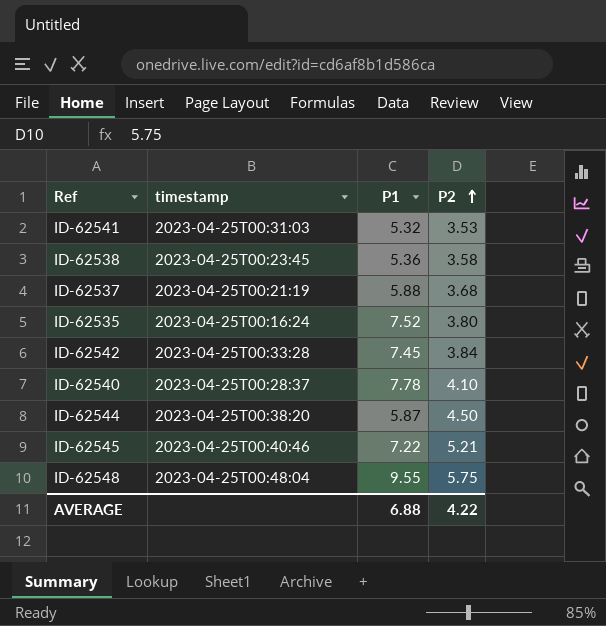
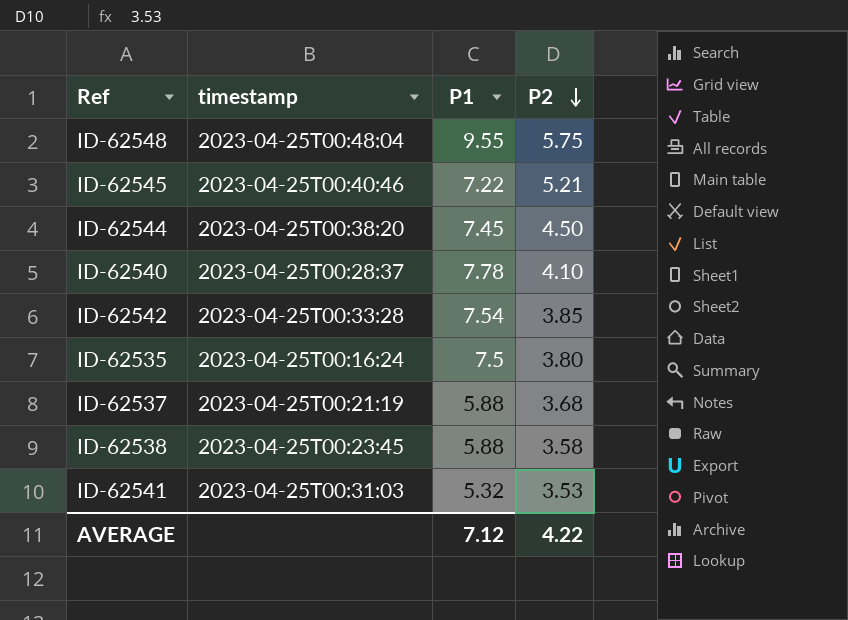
row order: P2 ascending -> P2 descending
ID-62544 | P1: 5.87 -> 7.45
ID-62542 | P1: 7.45 -> 7.54
ID-62542 | P2: 3.84 -> 3.85
ID-62535 | P1: 7.52 -> 7.5
ID-62538 | P1: 5.36 -> 5.88
AVERAGE | P1: 6.88 -> 7.12

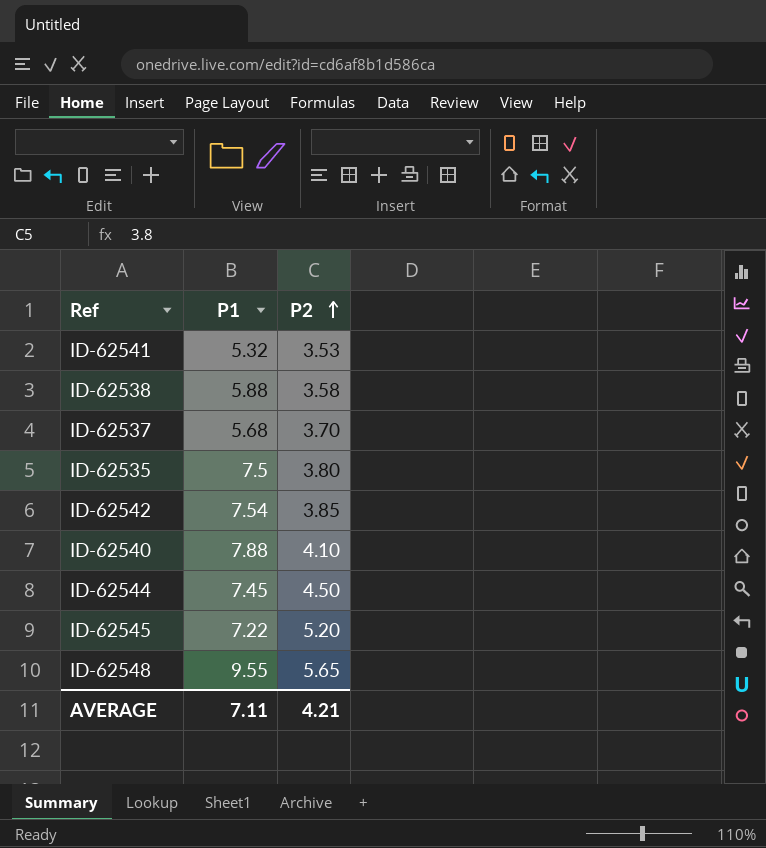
row order: P2 descending -> P2 ascending
column timestamp | position: 2 -> none
ID-62537 | P1: 5.88 -> 5.68
ID-62537 | P2: 3.68 -> 3.70
ID-62540 | P1: 7.78 -> 7.88
ID-62545 | P2: 5.21 -> 5.20
ID-62548 | P2: 5.75 -> 5.65
AVERAGE | P1: 7.12 -> 7.11
AVERAGE | P2: 4.22 -> 4.21

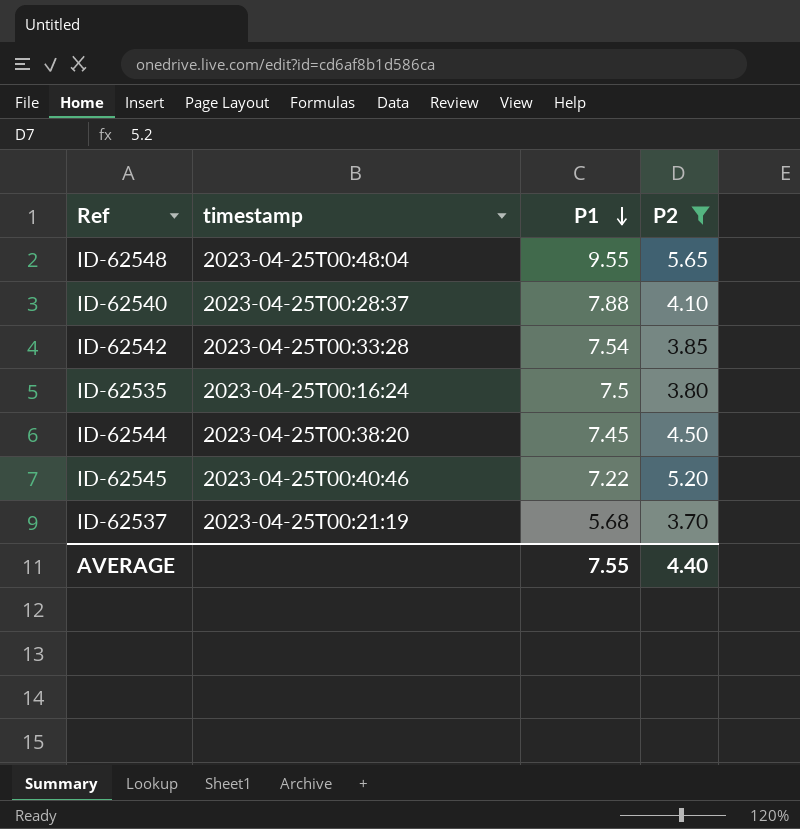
filter: none -> P2 >= 3.70
row order: P2 ascending -> P1 descending
column timestamp | position: none -> 2
AVERAGE | P1: 7.11 -> 7.55
AVERAGE | P2: 4.21 -> 4.40

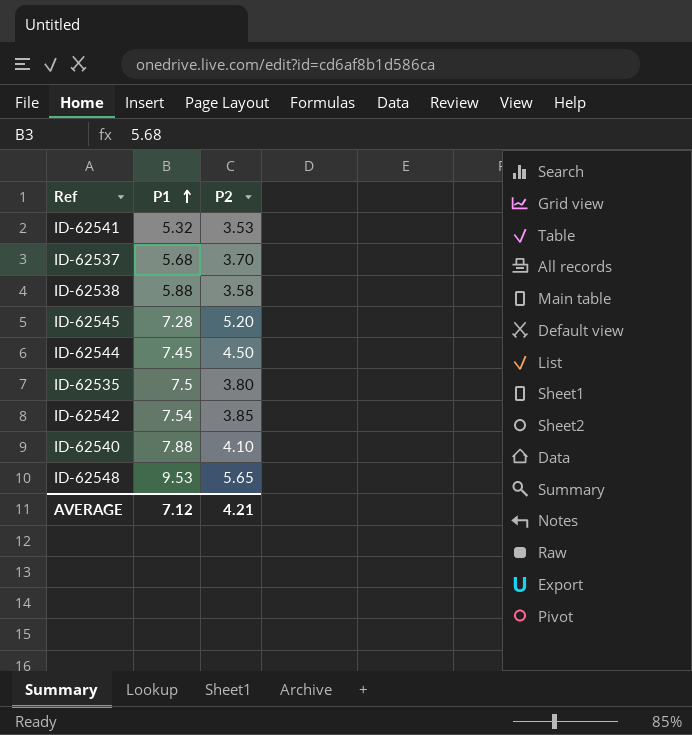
filter: P2 >= 3.70 -> none
row order: P1 descending -> P1 ascending
column timestamp | position: 2 -> none
ID-62545 | P1: 7.22 -> 7.28
ID-62548 | P1: 9.55 -> 9.53
AVERAGE | P1: 7.55 -> 7.12
AVERAGE | P2: 4.40 -> 4.21

